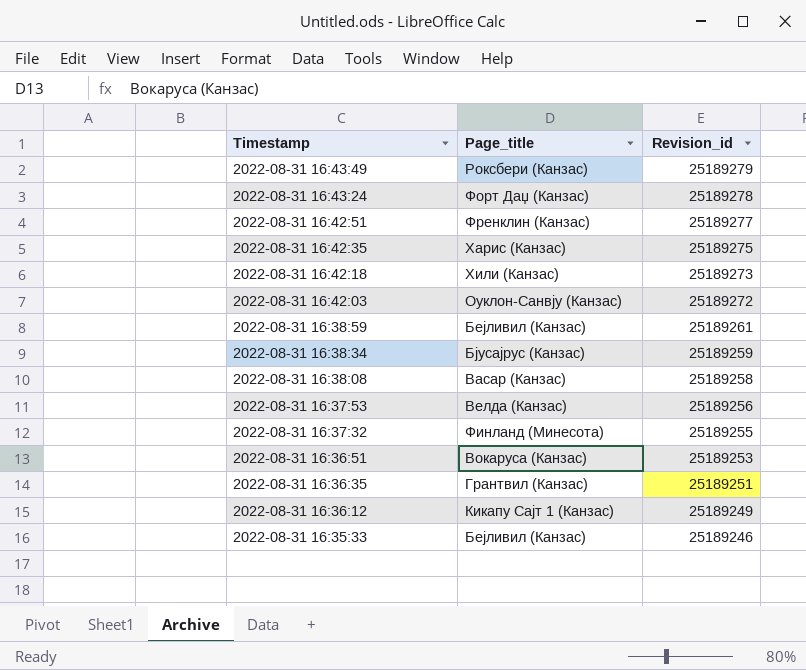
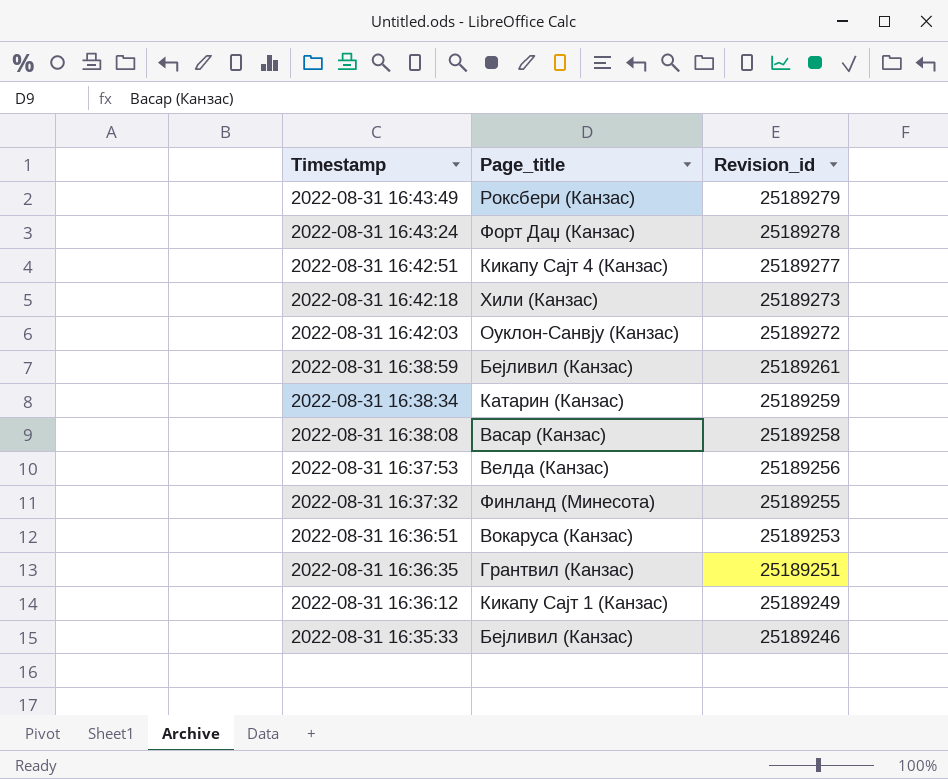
row 2022-08-31 16:42:35: Харис (Канзас) | 25189275 -> none
2022-08-31 16:42:51 | Page_title: Френклин (Канзас) -> Кикапу Сајт 4 (Канзас)
2022-08-31 16:38:34 | Page_title: Бјусајрус (Канзас) -> Катарин (Канзас)

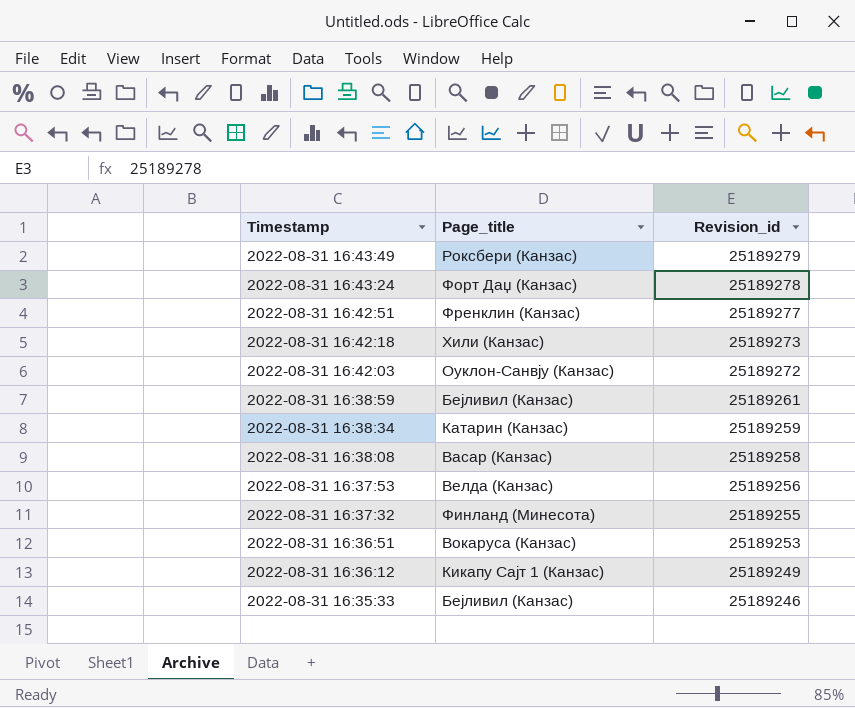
row 2022-08-31 16:36:35: Грантвил (Канзас) | 25189251 -> none
2022-08-31 16:42:51 | Page_title: Кикапу Сајт 4 (Канзас) -> Френклин (Канзас)

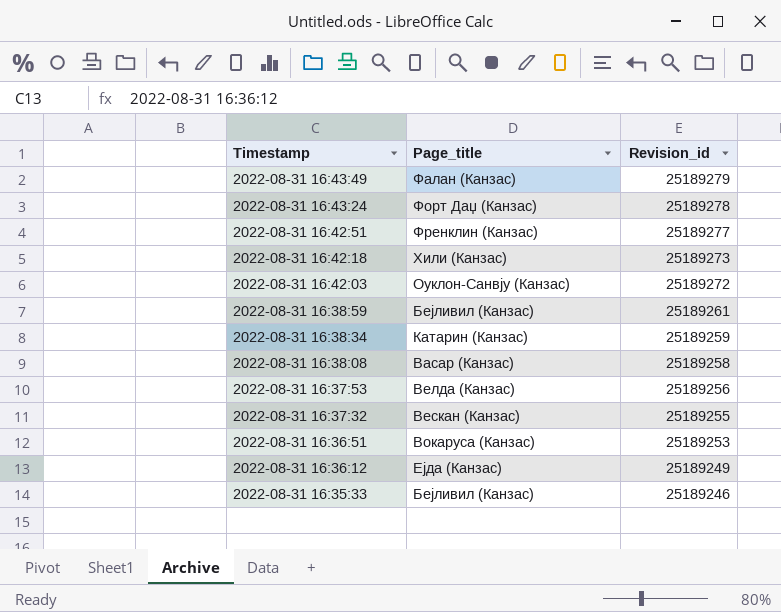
2022-08-31 16:43:49 | Page_title: Роксбери (Канзас) -> Фалан (Канзас)
2022-08-31 16:37:32 | Page_title: Финланд (Минесота) -> Вескан (Канзас)
2022-08-31 16:36:12 | Page_title: Кикапу Сајт 1 (Канзас) -> Ејда (Канзас)

